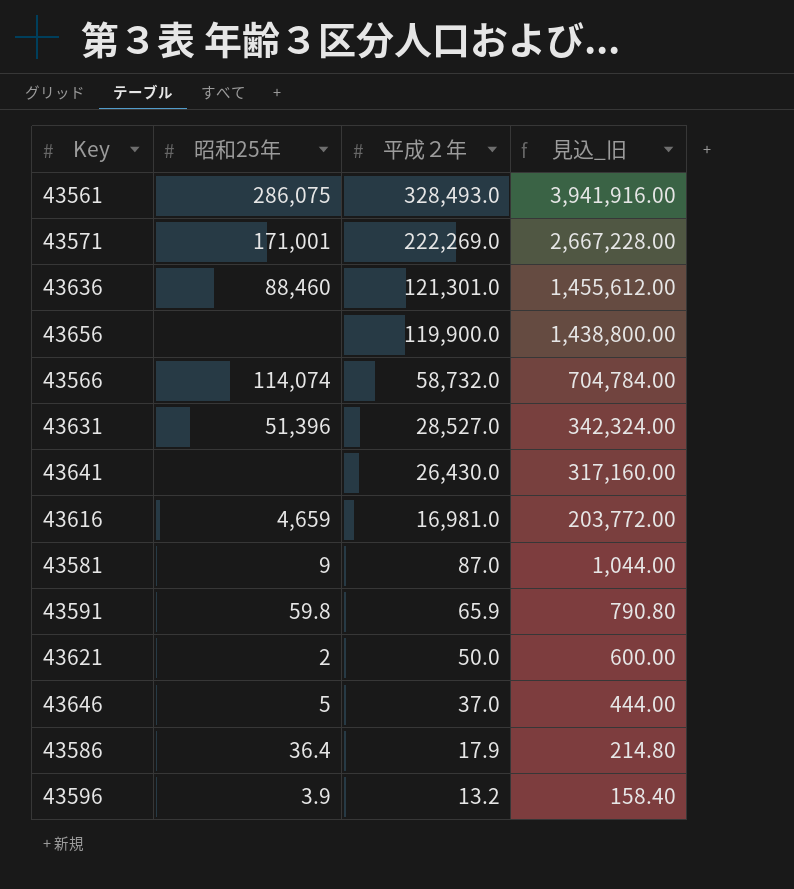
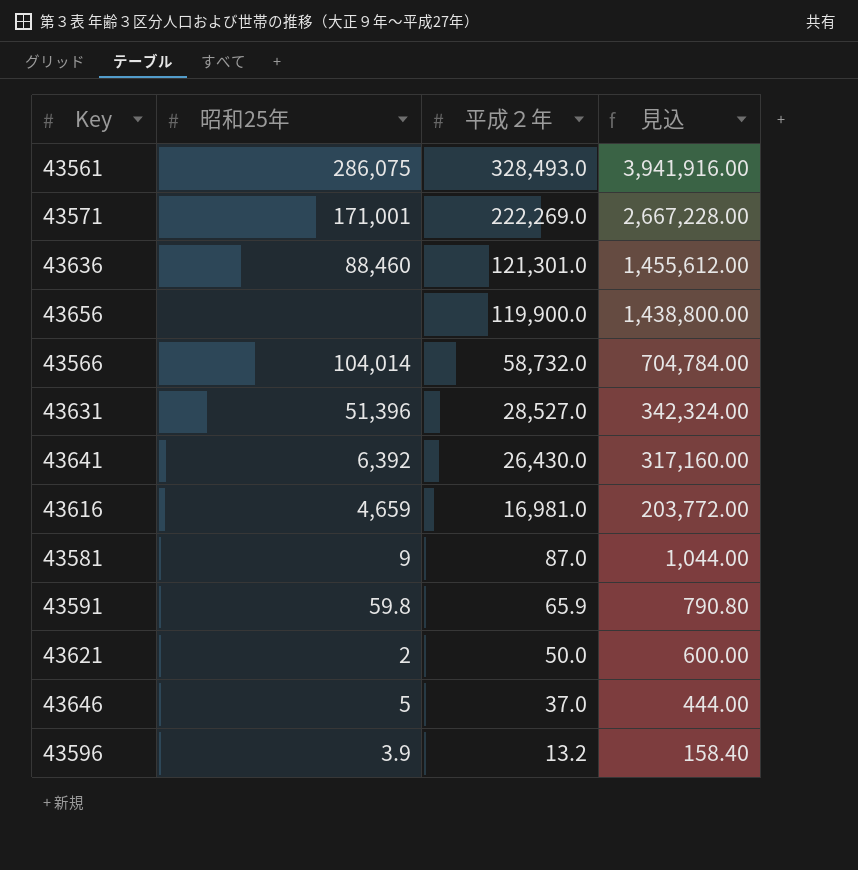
column name: 見込_旧 -> 見込
row 43586: 36.4 | 17.9 | 214.80 -> none
43566 | 昭和25年: 114,074 -> 104,014
43641 | 昭和25年: none -> 6,392

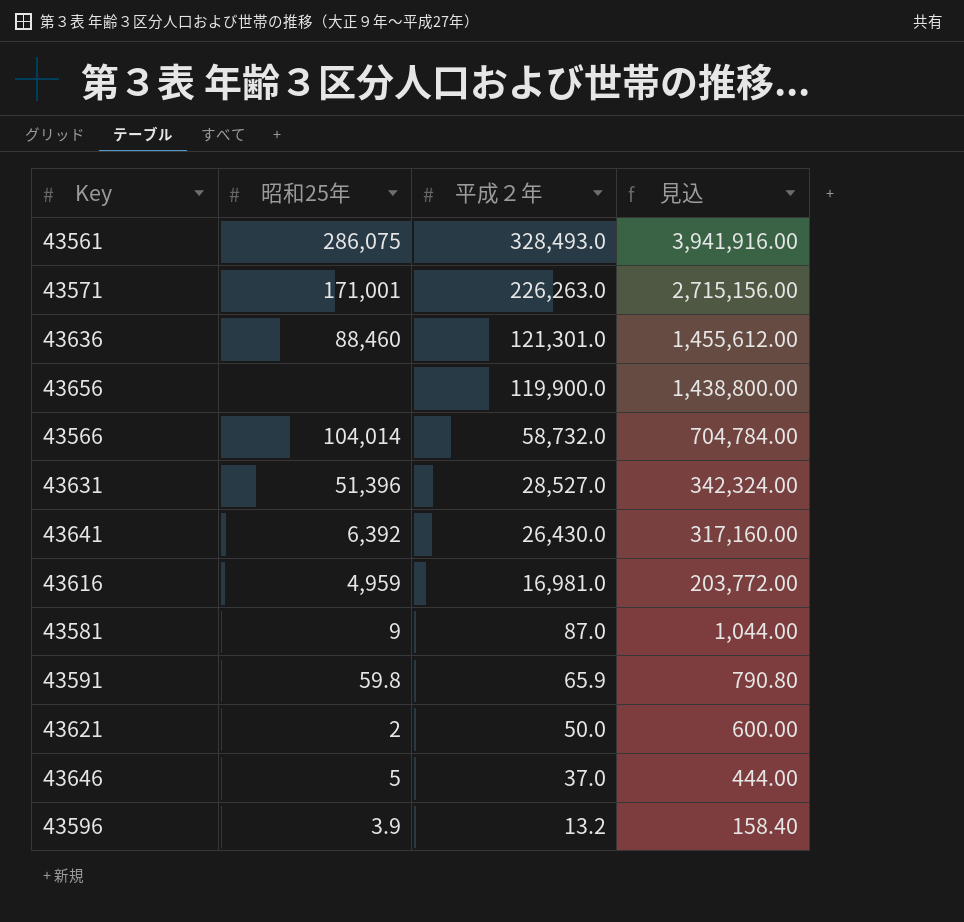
43571 | 平成２年: 222,269.0 -> 226,263.0
43571 | 見込: 2,667,228.00 -> 2,715,156.00
43616 | 昭和25年: 4,659 -> 4,959

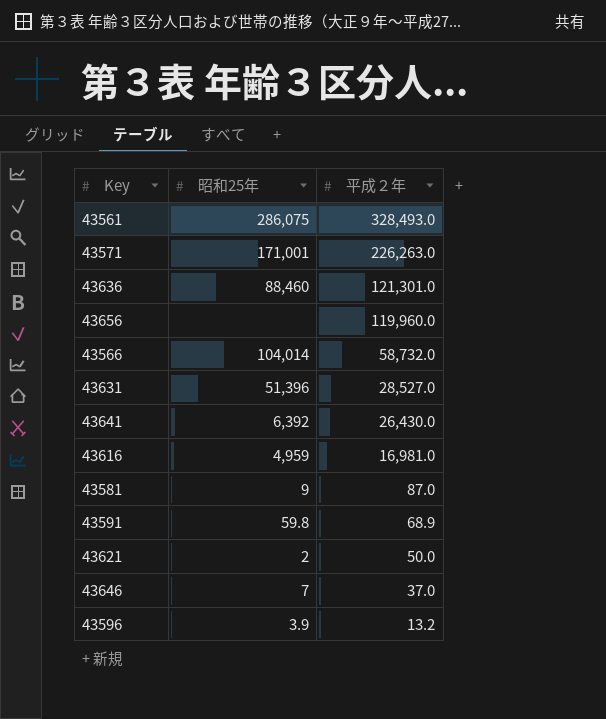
column 見込 | formula: [平成２年] * 12 -> none
43656 | 平成２年: 119,900.0 -> 119,960.0
43591 | 平成２年: 65.9 -> 68.9
43646 | 昭和25年: 5 -> 7

